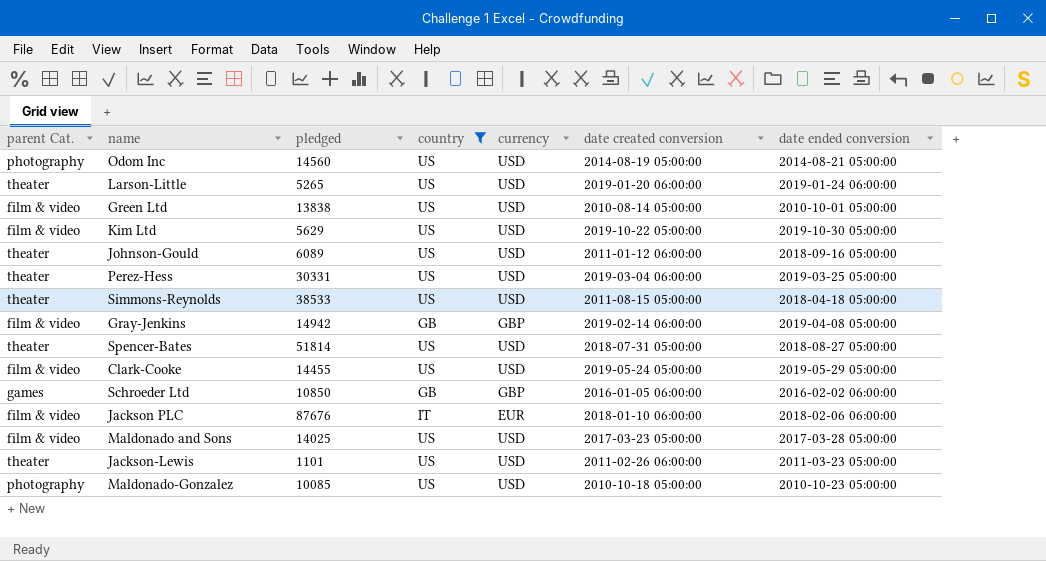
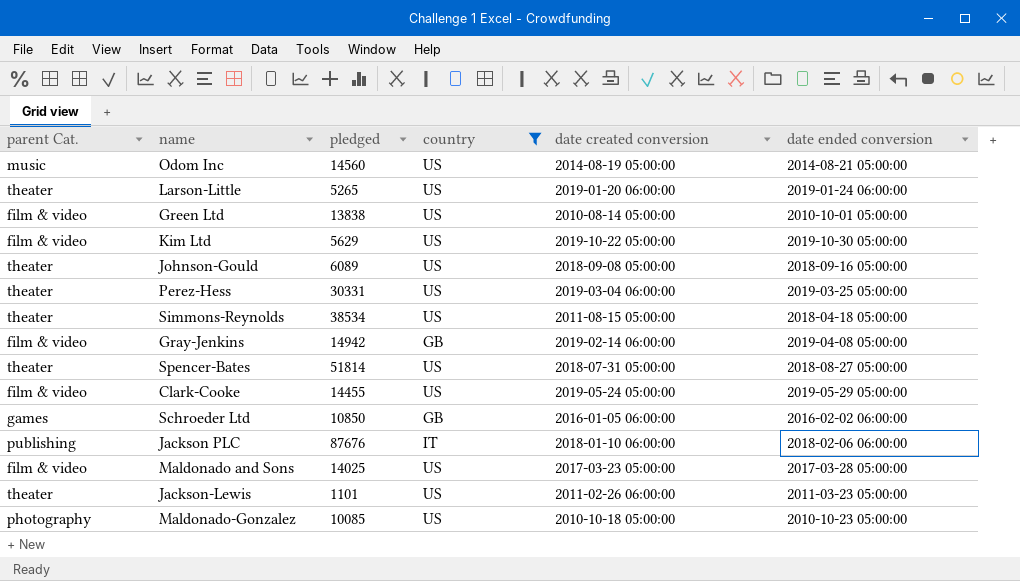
column currency | position: 5 -> none
Odom Inc | parent Cat.: photography -> music
Johnson-Gould | date created conversion: 2011-01-12 06:00:00 -> 2018-09-08 05:00:00
Simmons-Reynolds | pledged: 38533 -> 38534
Jackson PLC | parent Cat.: film & video -> publishing

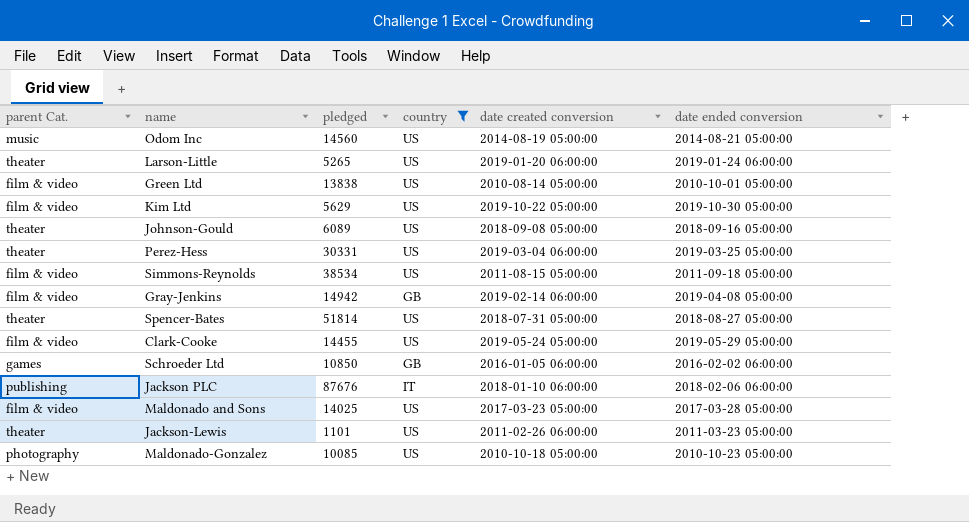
Simmons-Reynolds | parent Cat.: theater -> film & video
Simmons-Reynolds | date ended conversion: 2018-04-18 05:00:00 -> 2011-09-18 05:00:00

